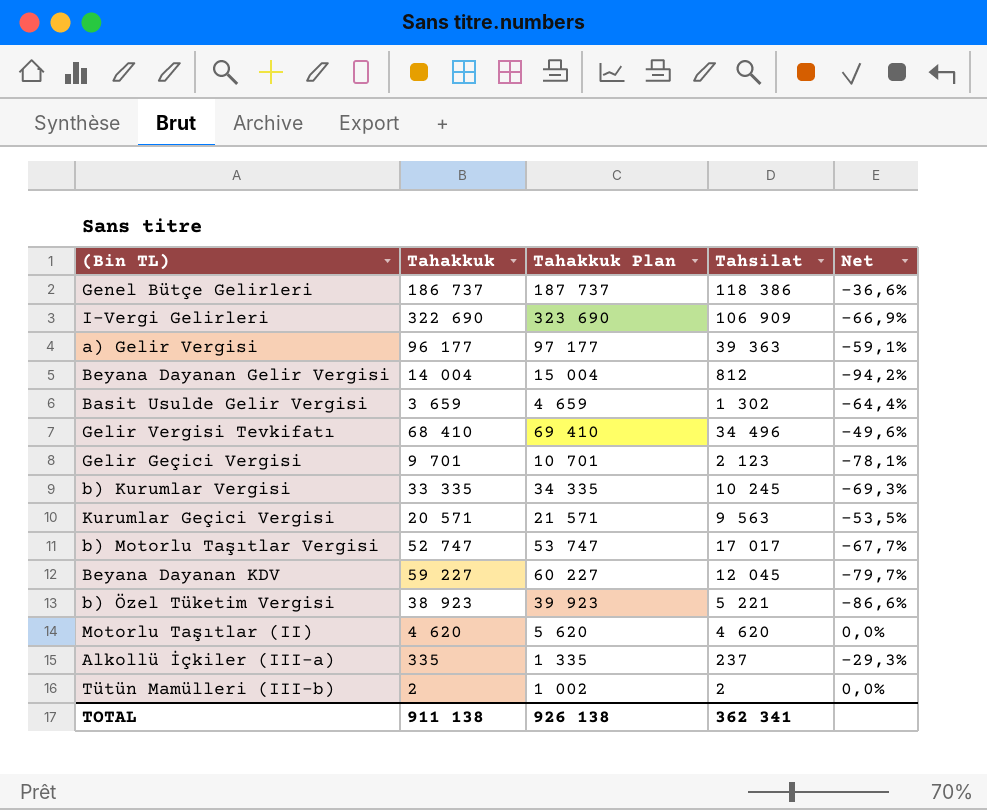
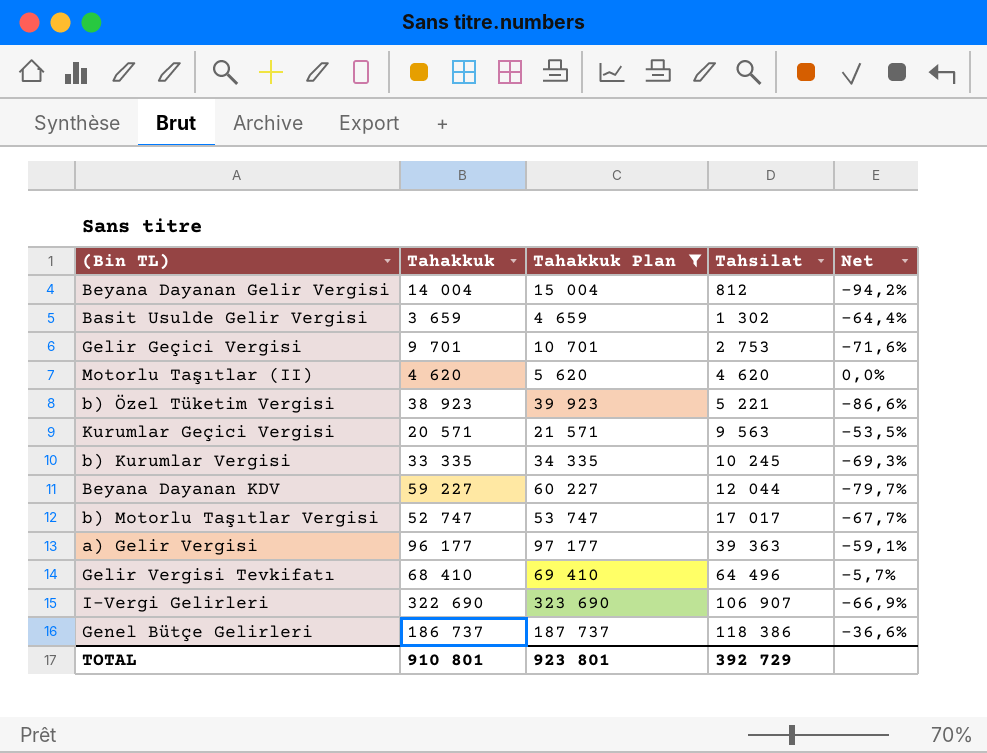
filter: none -> Tahakkuk Plan >= 4 659
row order: none -> Tahsilat ascending
Gelir Geçici Vergisi | Tahsilat: 2 123 -> 2 753
Gelir Geçici Vergisi | Net: -78,1% -> -71,6%
Beyana Dayanan KDV | Tahsilat: 12 045 -> 12 044
Gelir Vergisi Tevkifatı | Tahsilat: 34 496 -> 64 496
Gelir Vergisi Tevkifatı | Net: -49,6% -> -5,7%
I-Vergi Gelirleri | Tahsilat: 106 909 -> 106 907
TOTAL | Tahakkuk: 911 138 -> 910 801
TOTAL | Tahakkuk Plan: 926 138 -> 923 801
TOTAL | Tahsilat: 362 341 -> 392 729

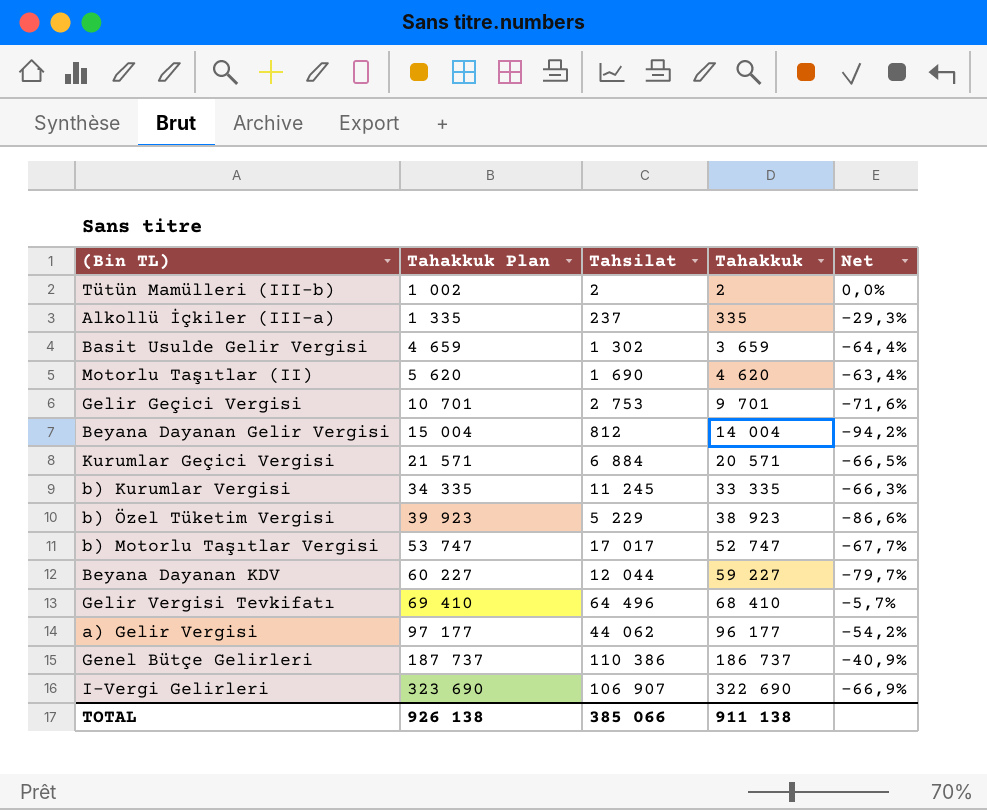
filter: Tahakkuk Plan >= 4 659 -> none
row order: Tahsilat ascending -> Tahakkuk Plan ascending
column Tahakkuk | position: 2 -> 4
Motorlu Taşıtlar (II) | Tahsilat: 4 620 -> 1 690
Motorlu Taşıtlar (II) | Net: 0,0% -> -63,4%
Kurumlar Geçici Vergisi | Tahsilat: 9 563 -> 6 884
Kurumlar Geçici Vergisi | Net: -53,5% -> -66,5%
b) Kurumlar Vergisi | Tahsilat: 10 245 -> 11 245
b) Kurumlar Vergisi | Net: -69,3% -> -66,3%
b) Özel Tüketim Vergisi | Tahsilat: 5 221 -> 5 229
a) Gelir Vergisi | Tahsilat: 39 363 -> 44 062
a) Gelir Vergisi | Net: -59,1% -> -54,2%
Genel Bütçe Gelirleri | Tahsilat: 118 386 -> 110 386
Genel Bütçe Gelirleri | Net: -36,6% -> -40,9%
TOTAL | Tahakkuk Plan: 923 801 -> 926 138
TOTAL | Tahsilat: 392 729 -> 385 066
TOTAL | Tahakkuk: 910 801 -> 911 138

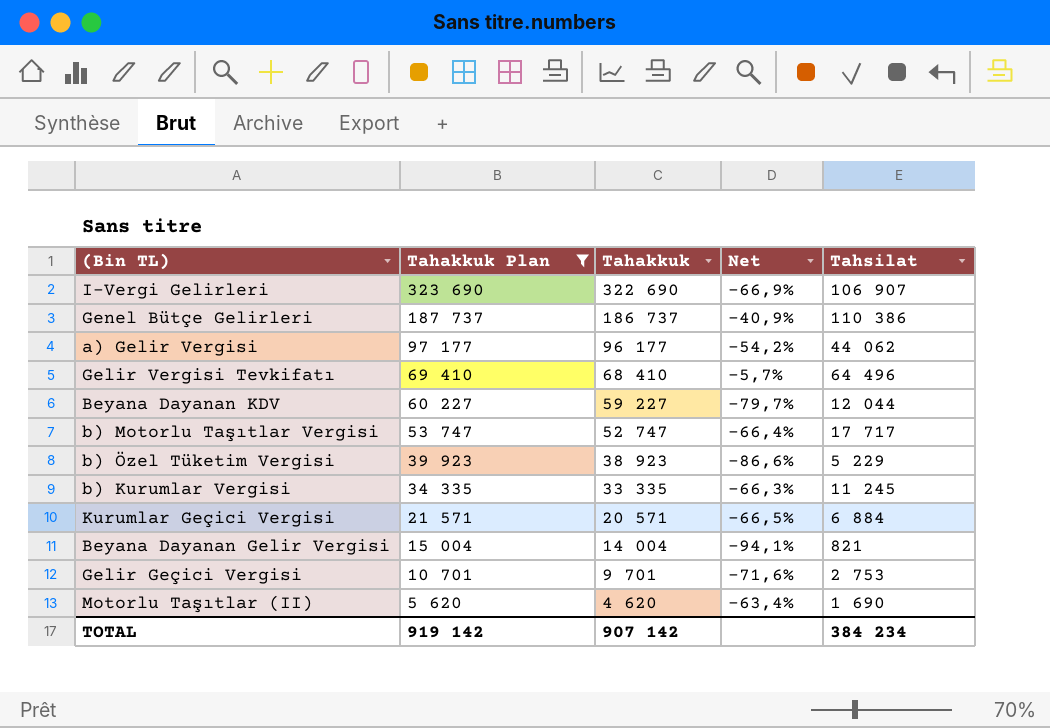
filter: none -> Tahakkuk Plan >= 5 620
row order: Tahakkuk Plan ascending -> Tahakkuk Plan descending
column Tahsilat | position: 3 -> 5
b) Motorlu Taşıtlar Vergisi | Net: -67,7% -> -66,4%
b) Motorlu Taşıtlar Vergisi | Tahsilat: 17 017 -> 17 717
Beyana Dayanan Gelir Vergisi | Net: -94,2% -> -94,1%
Beyana Dayanan Gelir Vergisi | Tahsilat: 812 -> 821
TOTAL | Tahakkuk Plan: 926 138 -> 919 142
TOTAL | Tahakkuk: 911 138 -> 907 142
TOTAL | Tahsilat: 385 066 -> 384 234

